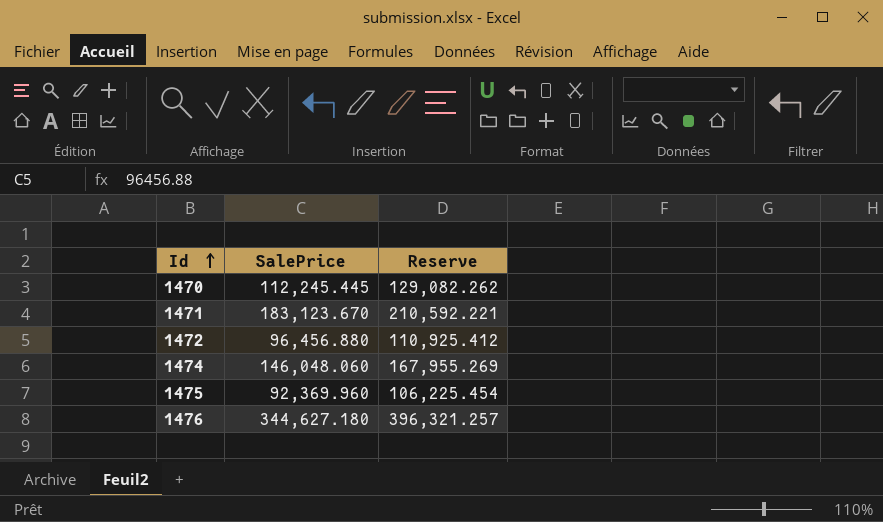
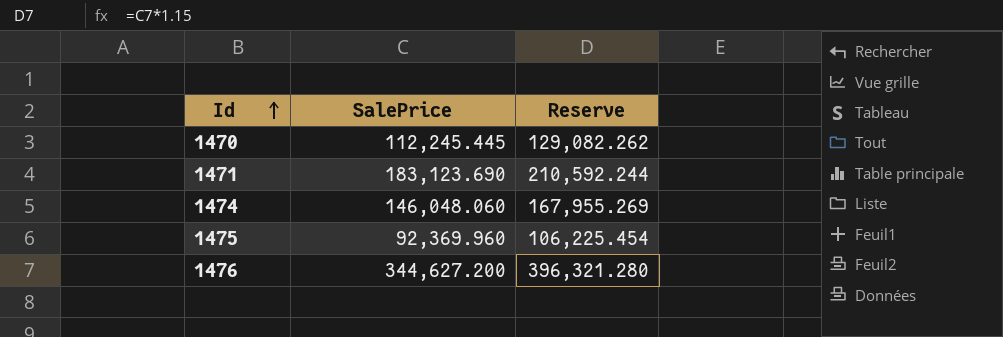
row 1472: 96,456.880 | 110,925.412 -> none
1471 | SalePrice: 183,123.670 -> 183,123.690
1471 | Reserve: 210,592.221 -> 210,592.244
1476 | SalePrice: 344,627.180 -> 344,627.200
1476 | Reserve: 396,321.257 -> 396,321.280

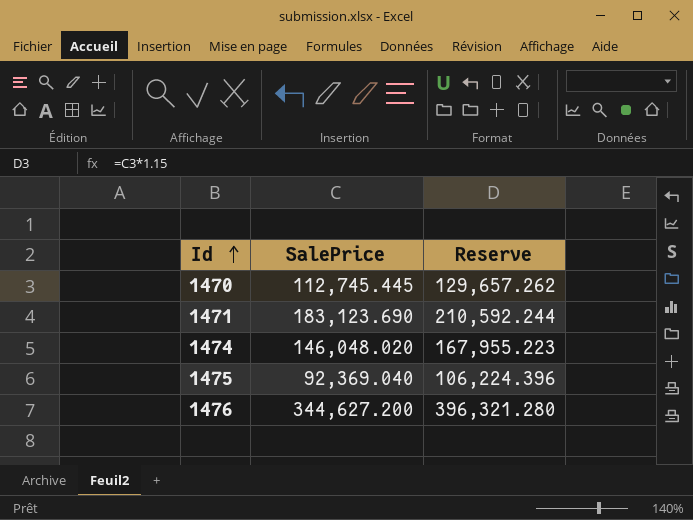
1470 | SalePrice: 112,245.445 -> 112,745.445
1470 | Reserve: 129,082.262 -> 129,657.262
1474 | SalePrice: 146,048.060 -> 146,048.020
1474 | Reserve: 167,955.269 -> 167,955.223
1475 | SalePrice: 92,369.960 -> 92,369.040
1475 | Reserve: 106,225.454 -> 106,224.396

